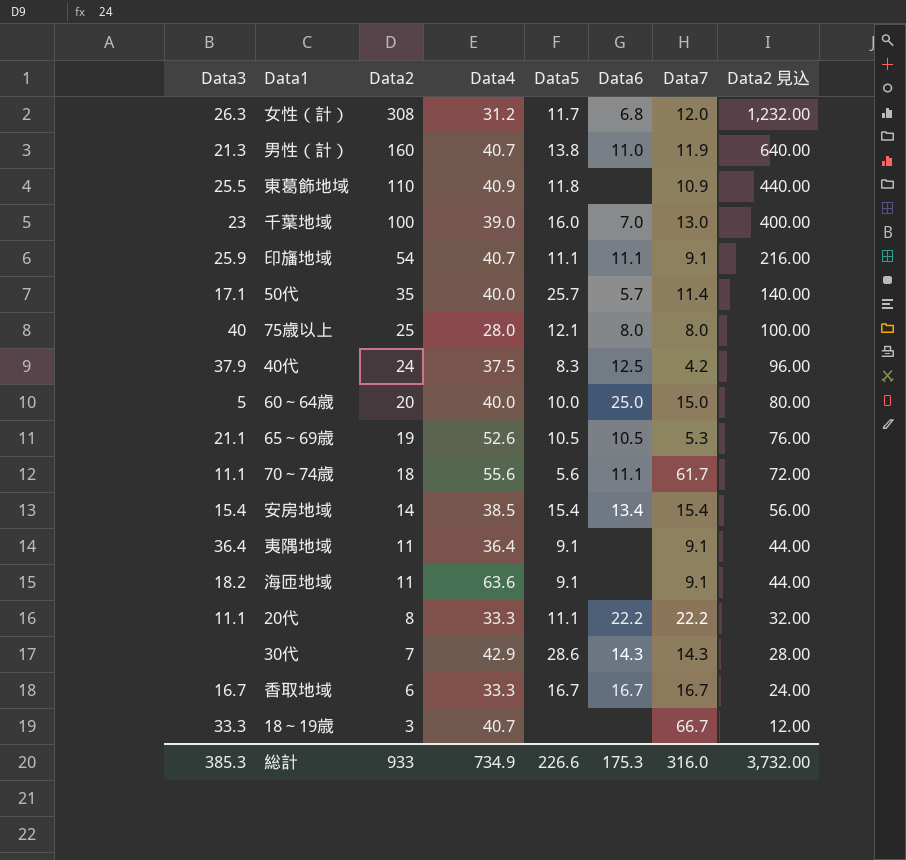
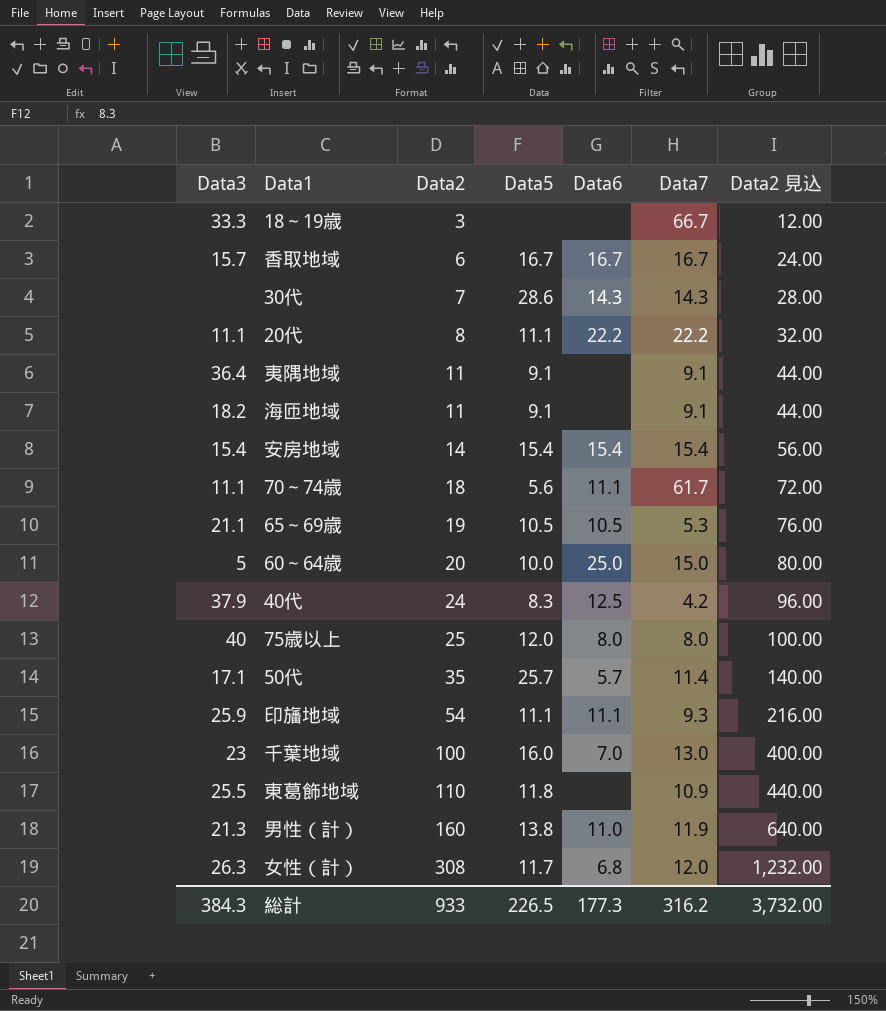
row order: Data2 descending -> Data2 ascending
column Data4 | position: 4 -> none
香取地域 | Data3: 16.7 -> 15.7
安房地域 | Data6: 13.4 -> 15.4
75歳以上 | Data5: 12.1 -> 12.0
印旛地域 | Data7: 9.1 -> 9.3
総計 | Data3: 385.3 -> 384.3
総計 | Data5: 226.6 -> 226.5
総計 | Data6: 175.3 -> 177.3
総計 | Data7: 316.0 -> 316.2

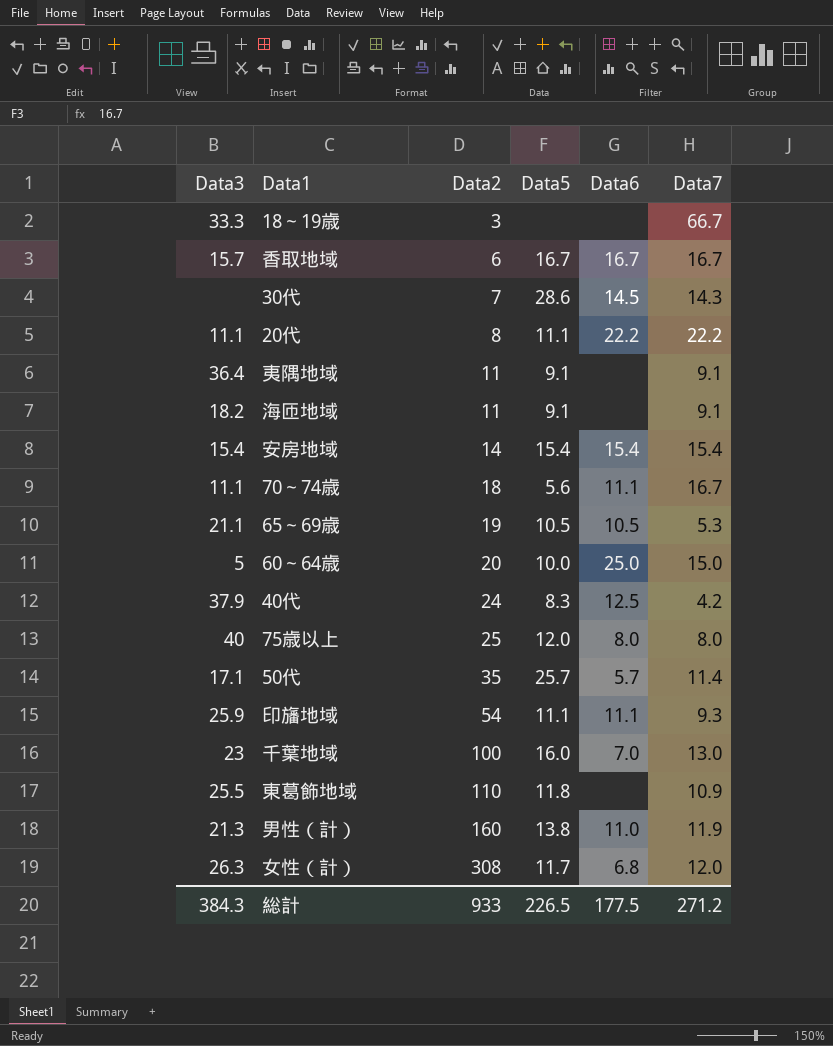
column Data2 見込 | formula: [Data2] * 4 -> none
30代 | Data6: 14.3 -> 14.5
70～74歳 | Data7: 61.7 -> 16.7
総計 | Data6: 177.3 -> 177.5
総計 | Data7: 316.2 -> 271.2

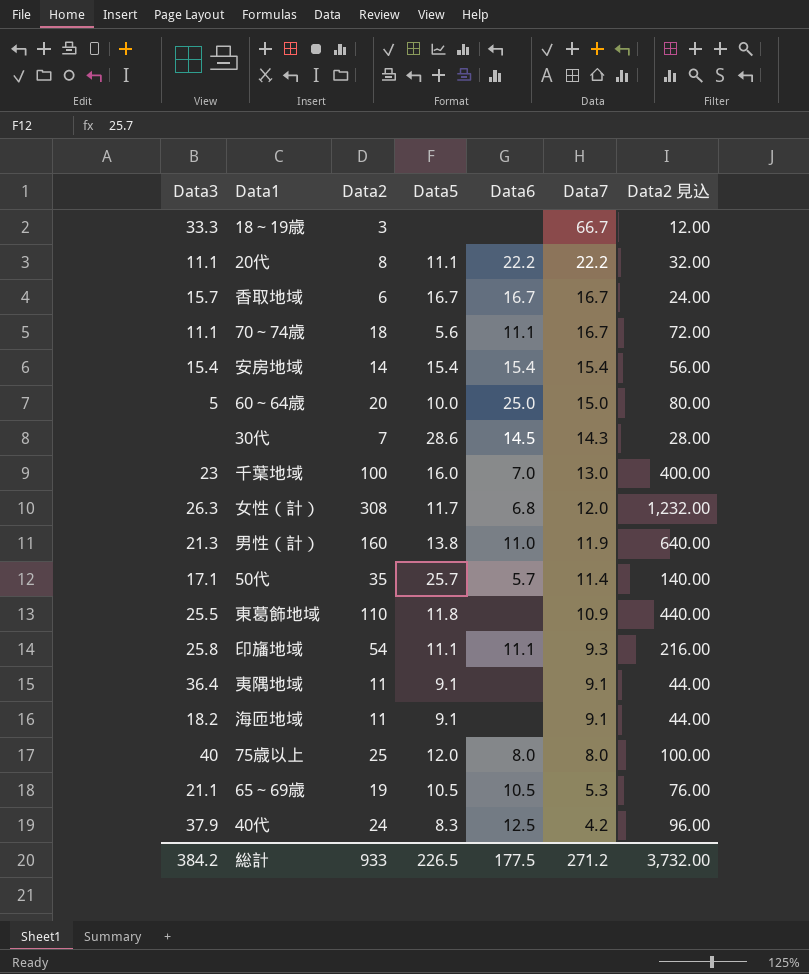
row order: Data2 ascending -> Data7 descending
column Data2 見込 | formula: none -> [Data2] * 4
印旛地域 | Data3: 25.9 -> 25.8
総計 | Data3: 384.3 -> 384.2

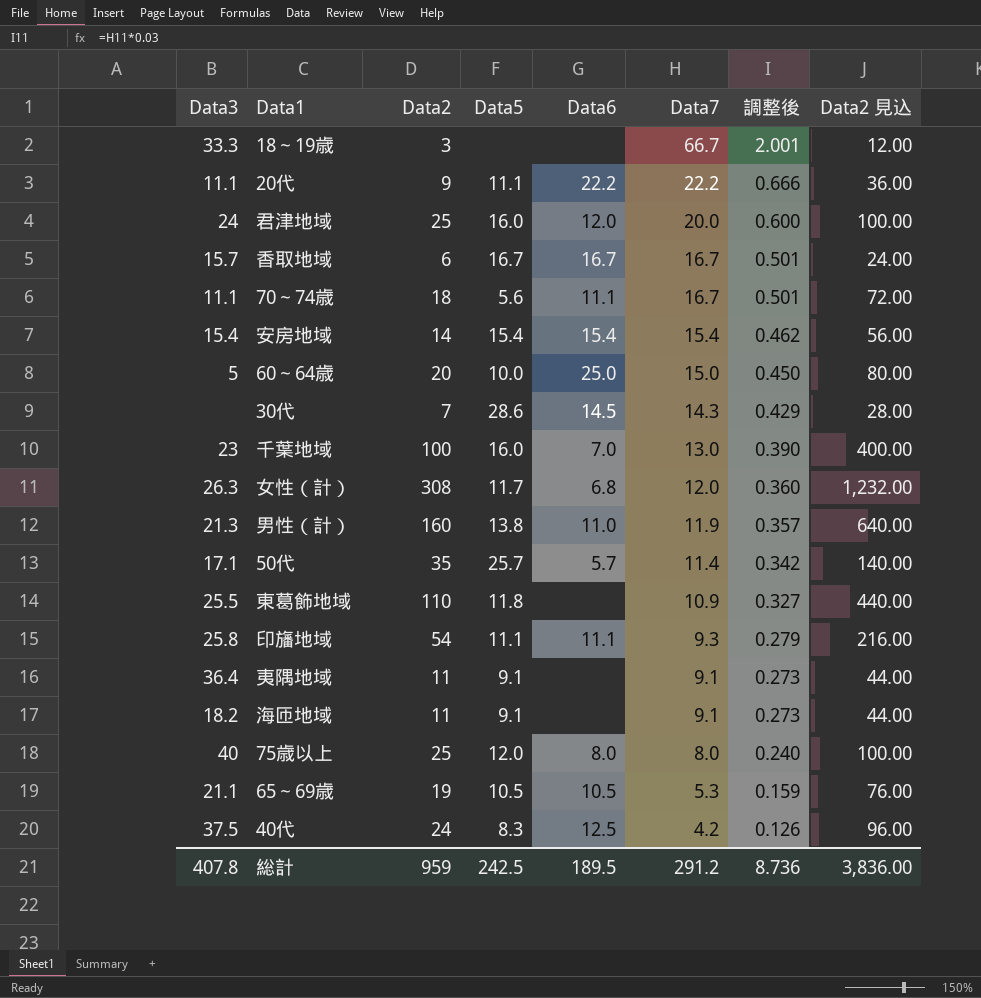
column 調整後 | formula: none -> [Data7] * 0.03
20代 | Data2: 8 -> 9
20代 | Data2 見込: 32.00 -> 36.00
row 君津地域: none -> 24 | 25 | 16.0 | 12.0 | 20.0 | 0.600 | 100.00
40代 | Data3: 37.9 -> 37.5
総計 | Data3: 384.2 -> 407.8
総計 | Data2: 933 -> 959
総計 | Data5: 226.5 -> 242.5
総計 | Data6: 177.5 -> 189.5
総計 | Data7: 271.2 -> 291.2
総計 | Data2 見込: 3,732.00 -> 3,836.00

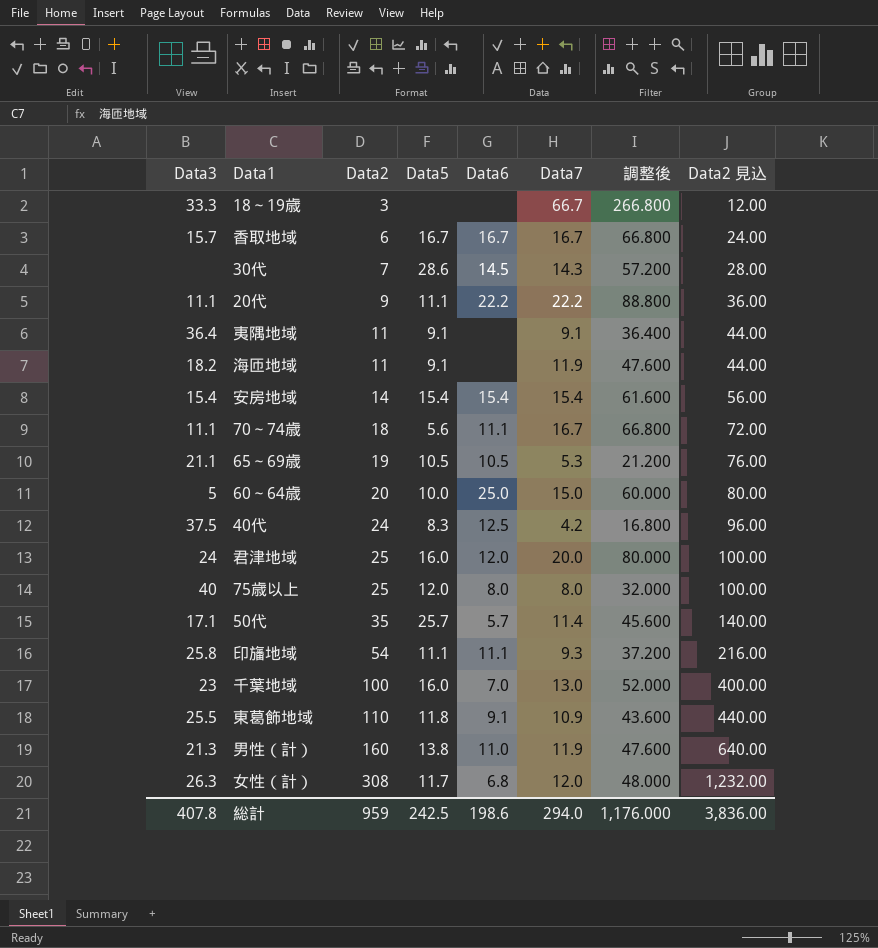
row order: Data7 descending -> Data2 ascending
column 調整後 | formula: [Data7] * 0.03 -> [Data7] * 4
海匝地域 | Data7: 9.1 -> 11.9
東葛飾地域 | Data6: none -> 9.1
総計 | Data6: 189.5 -> 198.6
総計 | Data7: 291.2 -> 294.0
総計 | 調整後: 8.736 -> 1,176.000

